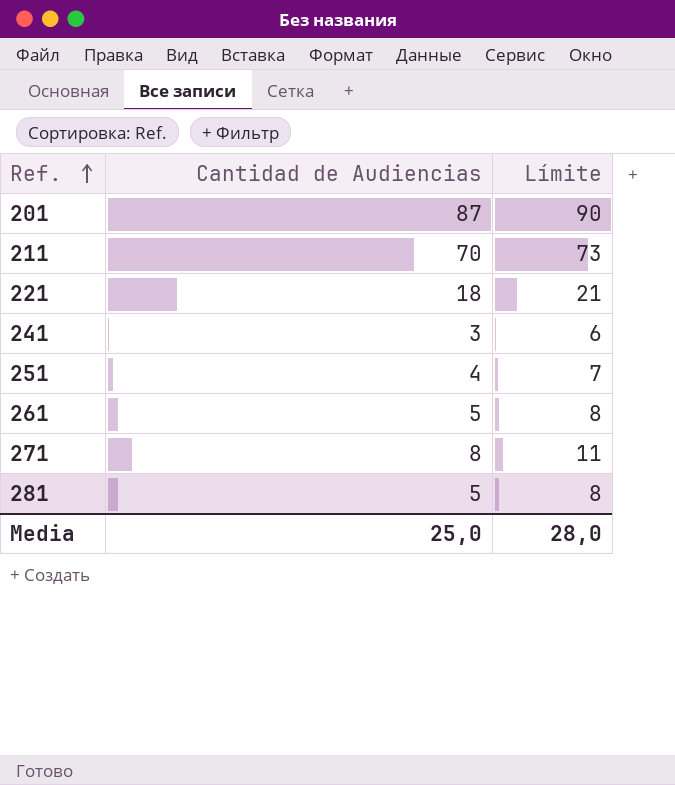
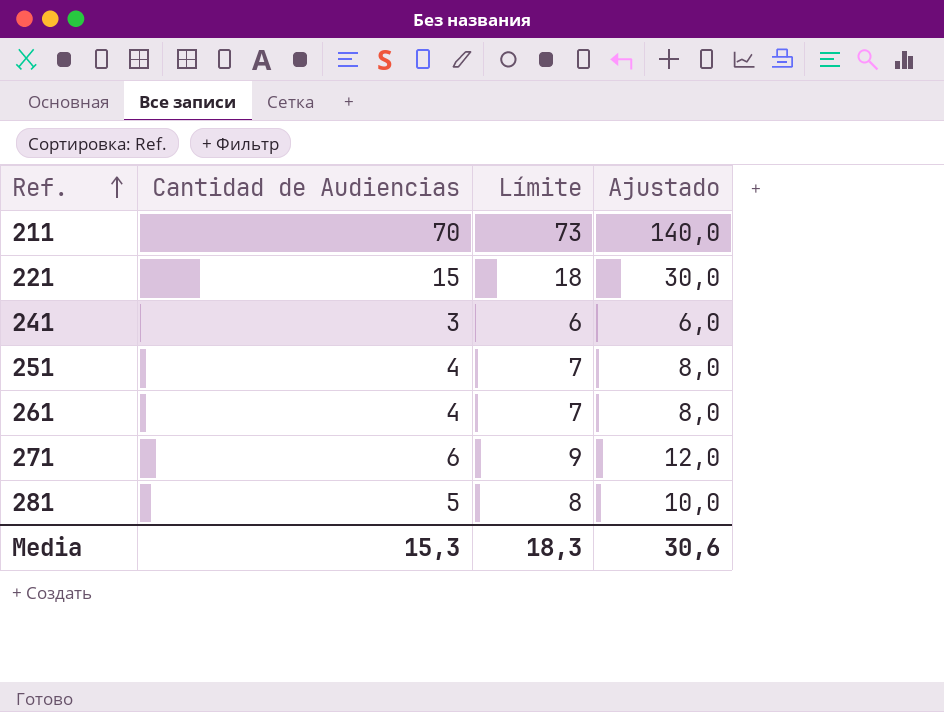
column Ajustado | formula: none -> [Cantidad de Audiencias] * 2
row 201: 87 | 90 -> none
221 | Cantidad de Audiencias: 18 -> 15
221 | Límite: 21 -> 18
261 | Cantidad de Audiencias: 5 -> 4
261 | Límite: 8 -> 7
271 | Cantidad de Audiencias: 8 -> 6
271 | Límite: 11 -> 9
Media | Cantidad de Audiencias: 25,0 -> 15,3
Media | Límite: 28,0 -> 18,3

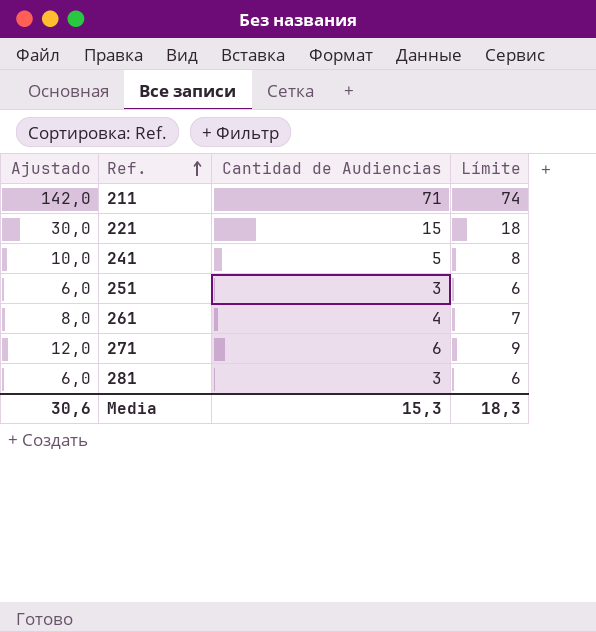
column Ajustado | position: 4 -> 1
211 | Ajustado: 140,0 -> 142,0
211 | Cantidad de Audiencias: 70 -> 71
211 | Límite: 73 -> 74
241 | Ajustado: 6,0 -> 10,0
241 | Cantidad de Audiencias: 3 -> 5
241 | Límite: 6 -> 8
251 | Ajustado: 8,0 -> 6,0
251 | Cantidad de Audiencias: 4 -> 3
251 | Límite: 7 -> 6
281 | Ajustado: 10,0 -> 6,0
281 | Cantidad de Audiencias: 5 -> 3
281 | Límite: 8 -> 6

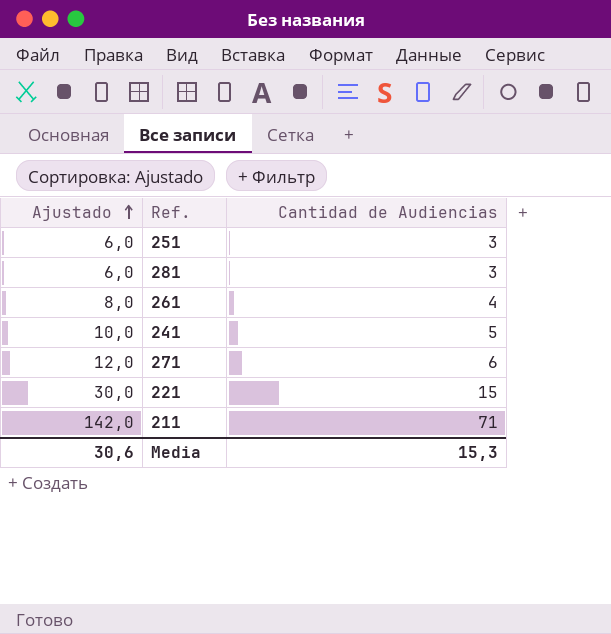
row order: Ref. ascending -> Ajustado ascending
column Límite | formula: [Cantidad de Audiencias] + 3 -> none

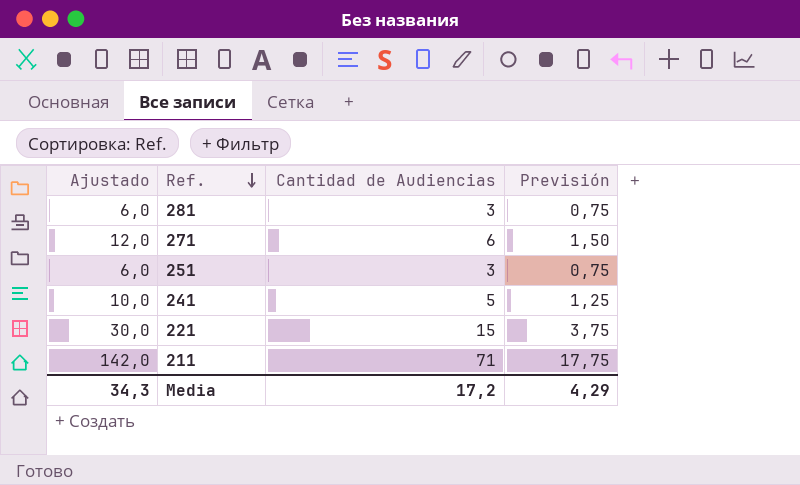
row order: Ajustado ascending -> Ref. descending
column Previsión | formula: none -> [Cantidad de Audiencias] * 0,25
row 261: 8,0 | 4 -> none
Media | Ajustado: 30,6 -> 34,3
Media | Cantidad de Audiencias: 15,3 -> 17,2

